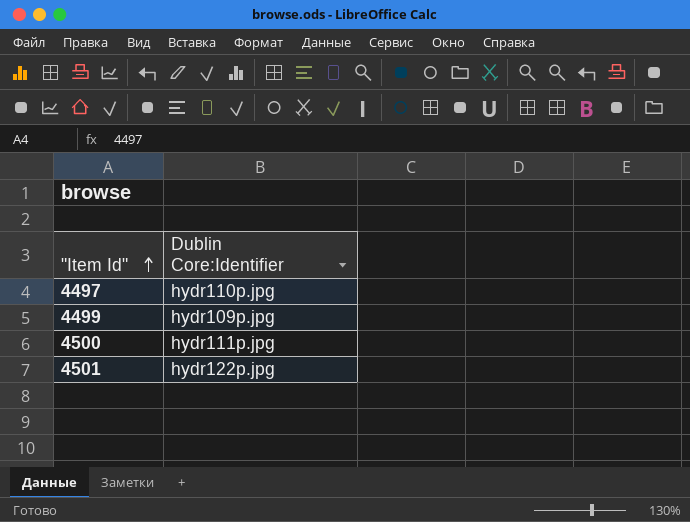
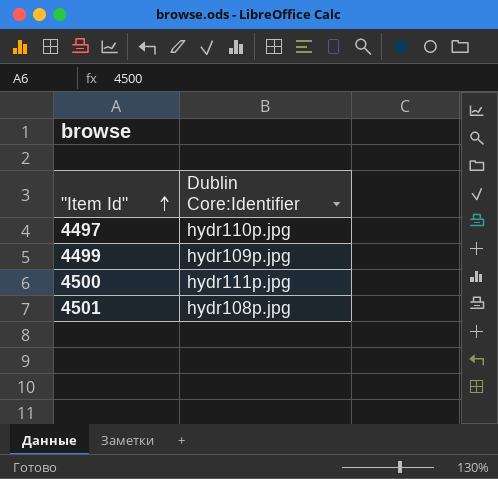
4501 | Dublin Core:Identifier: hydr122p.jpg -> hydr108p.jpg

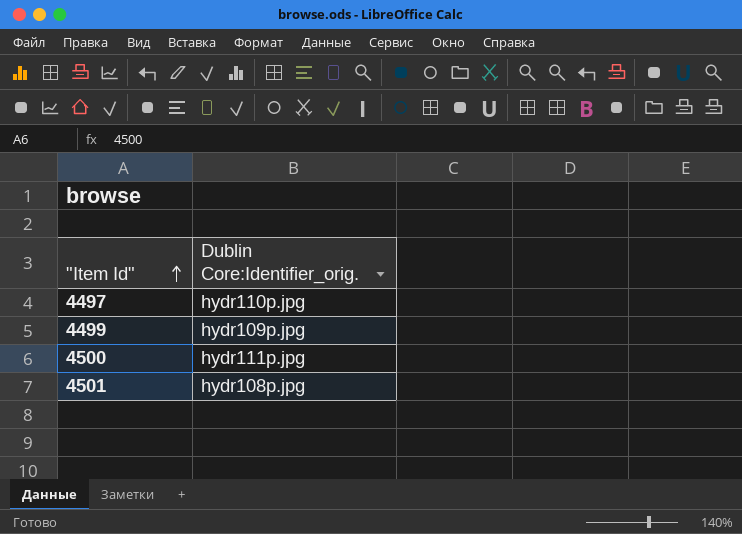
column name: Dublin Core:Identifier -> Dublin Core:Identifier_orig.

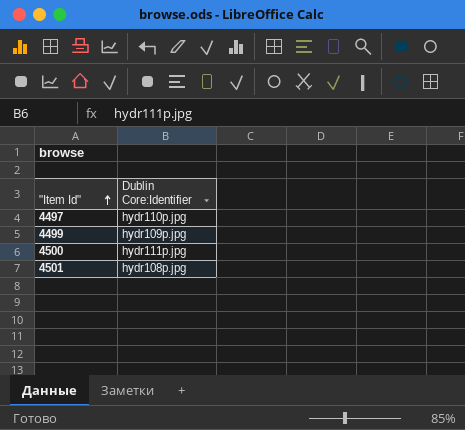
column name: Dublin Core:Identifier_orig. -> Dublin Core:Identifier

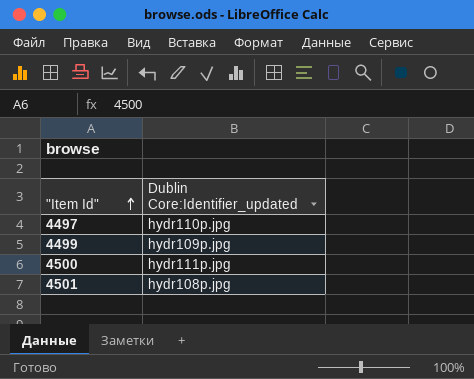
column name: Dublin Core:Identifier -> Dublin Core:Identifier_updated

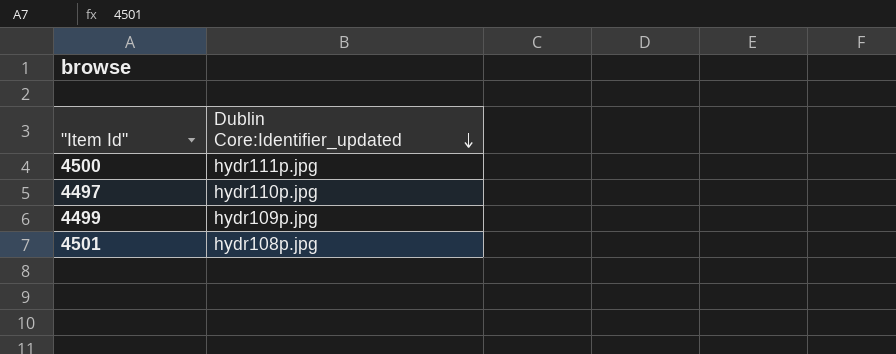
row order: "Item Id" ascending -> Dublin Core:Identifier_updated descending

